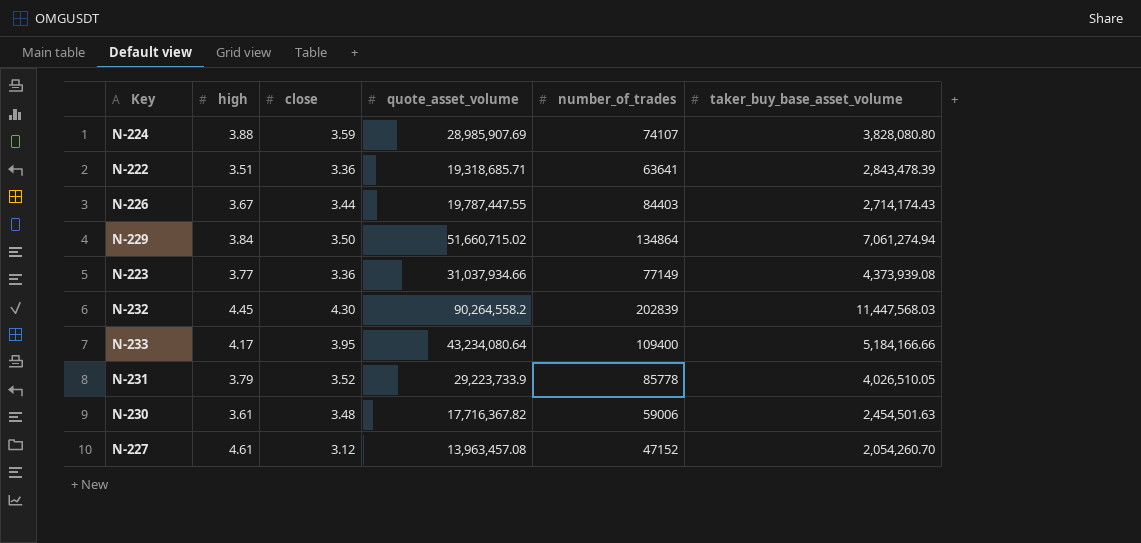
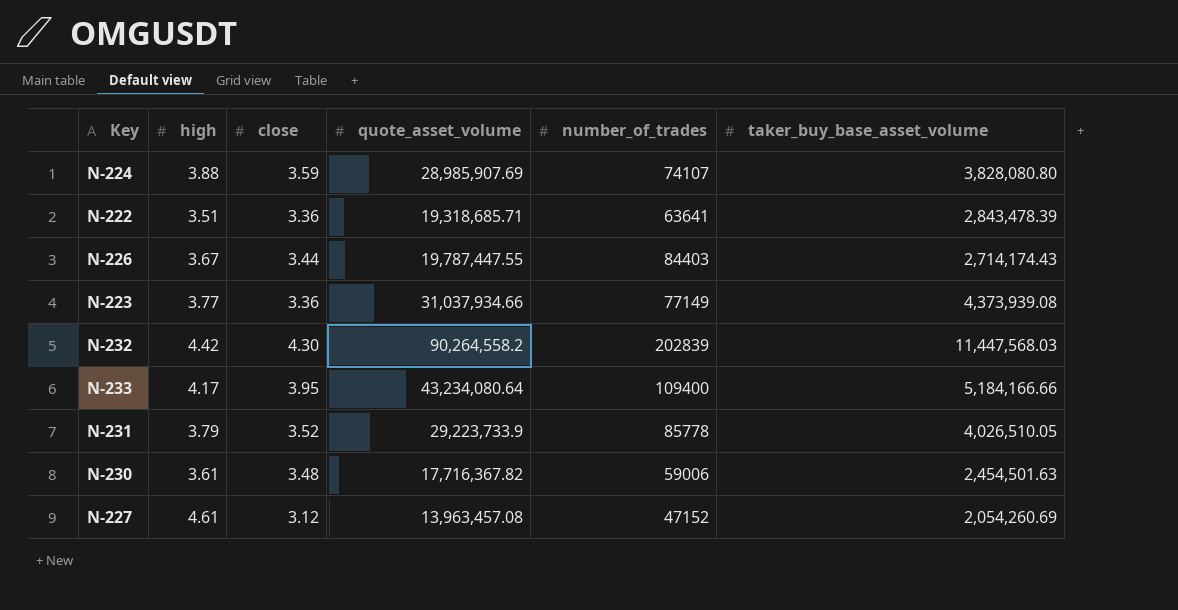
row N-229: 3.84 | 3.50 | 51,660,715.02 | 134864 | 7,061,274.94 -> none
N-232 | high: 4.45 -> 4.42
N-227 | taker_buy_base_asset_volume: 2,054,260.70 -> 2,054,260.69

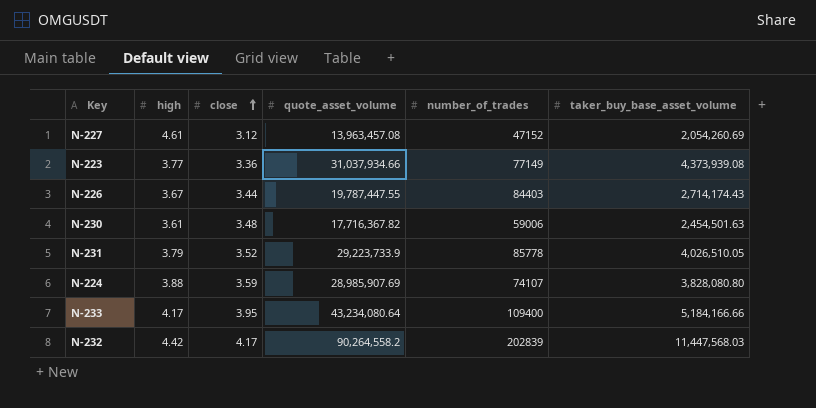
row order: none -> close ascending
row N-222: 3.51 | 3.36 | 19,318,685.71 | 63641 | 2,843,478.39 -> none
N-232 | close: 4.30 -> 4.17

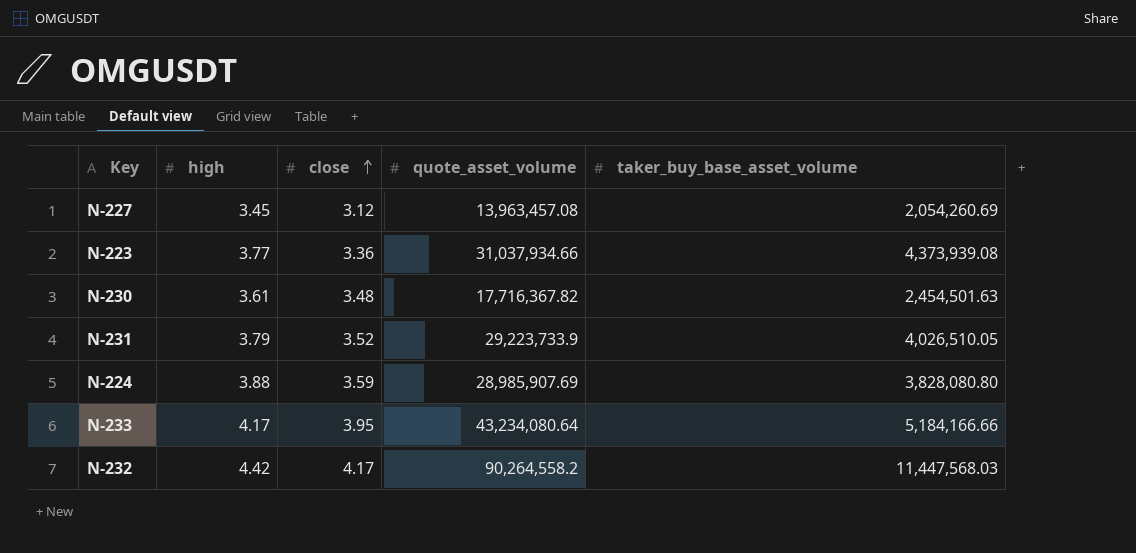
column number_of_trades | position: 5 -> none
row N-226: 3.67 | 3.44 | 19,787,447.55 | 84403 | 2,714,174.43 -> none
N-227 | high: 4.61 -> 3.45

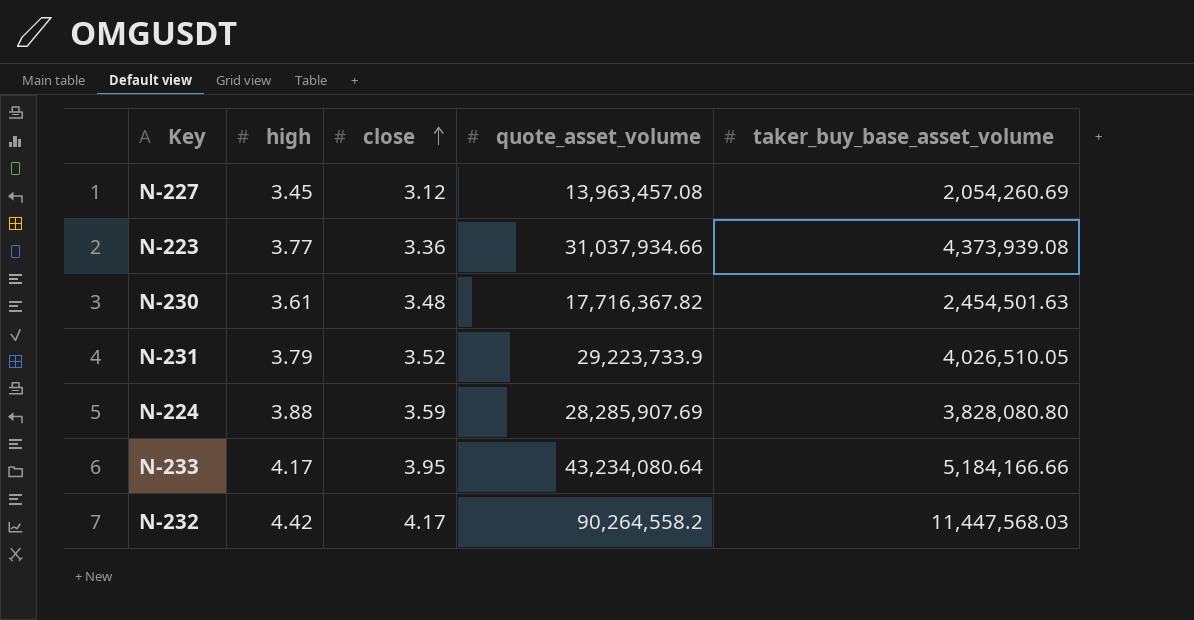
N-224 | quote_asset_volume: 28,985,907.69 -> 28,285,907.69

